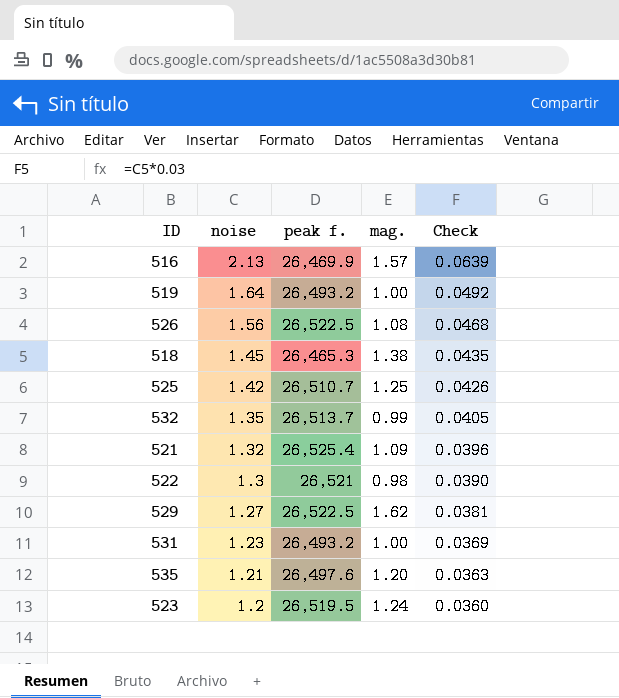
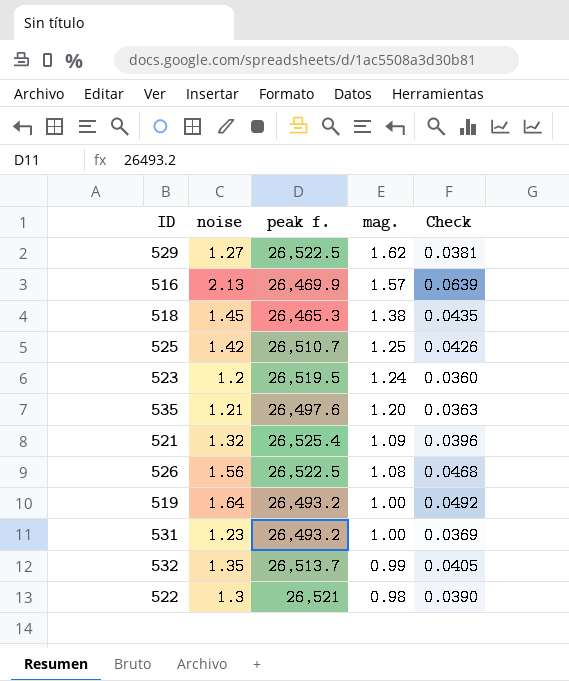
row order: noise descending -> mag. descending

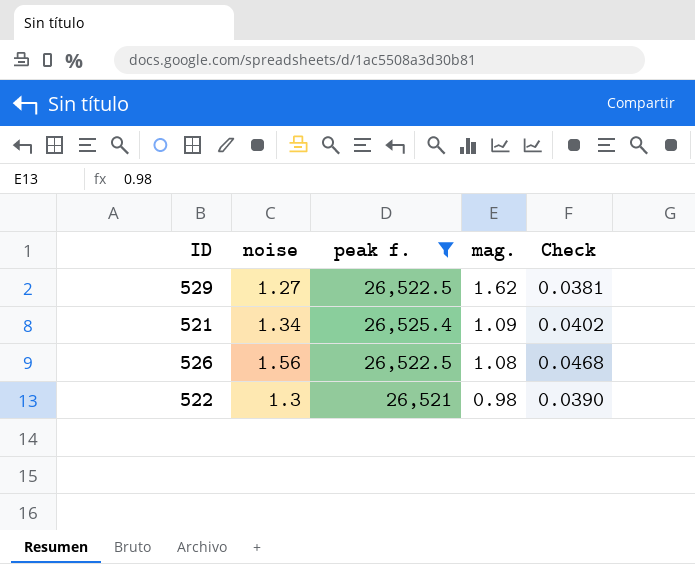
filter: none -> peak f. >= 26,521
521 | noise: 1.32 -> 1.34
521 | Check: 0.0396 -> 0.0402

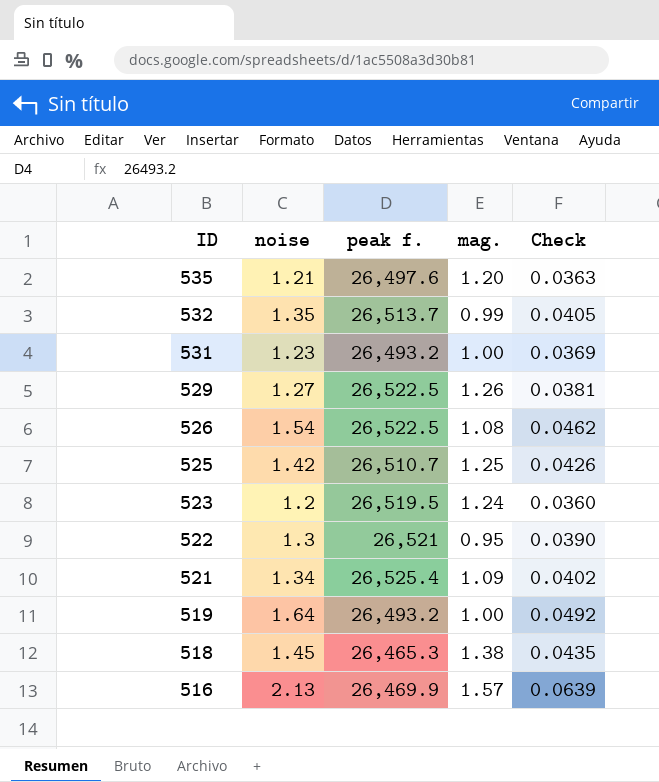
filter: peak f. >= 26,521 -> none
row order: mag. descending -> ID descending
529 | mag.: 1.62 -> 1.26
526 | noise: 1.56 -> 1.54
526 | Check: 0.0468 -> 0.0462
522 | mag.: 0.98 -> 0.95

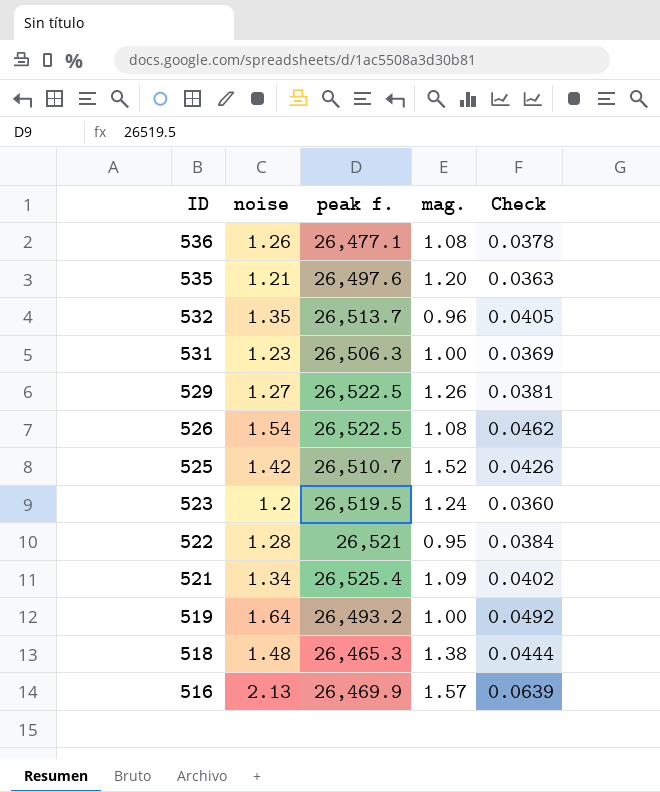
row 536: none -> 1.26 | 26,477.1 | 1.08 | 0.0378
532 | mag.: 0.99 -> 0.96
531 | peak f.: 26,493.2 -> 26,506.3
525 | mag.: 1.25 -> 1.52
522 | noise: 1.3 -> 1.28
522 | Check: 0.0390 -> 0.0384
518 | noise: 1.45 -> 1.48
518 | Check: 0.0435 -> 0.0444

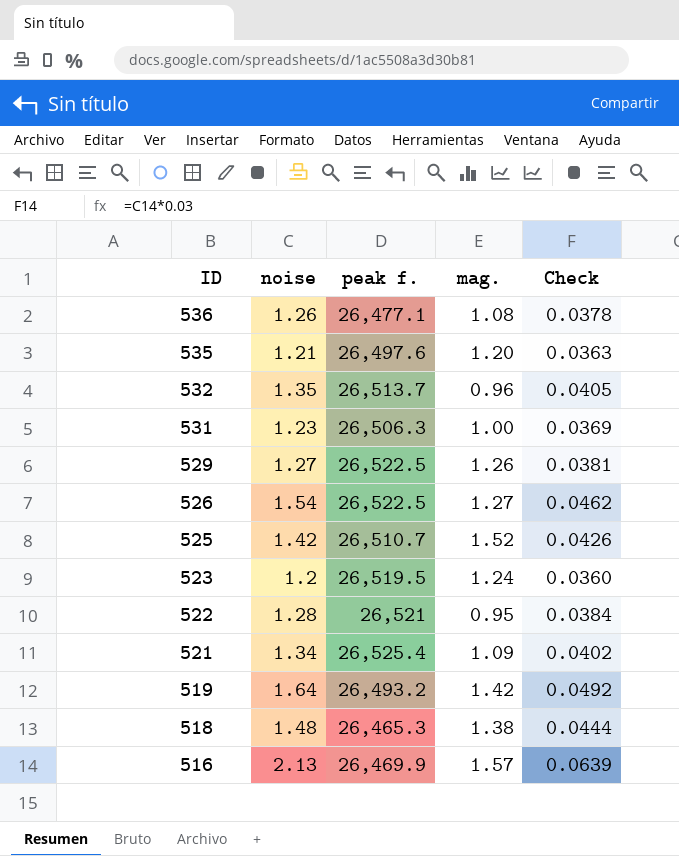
526 | mag.: 1.08 -> 1.27
519 | mag.: 1.00 -> 1.42

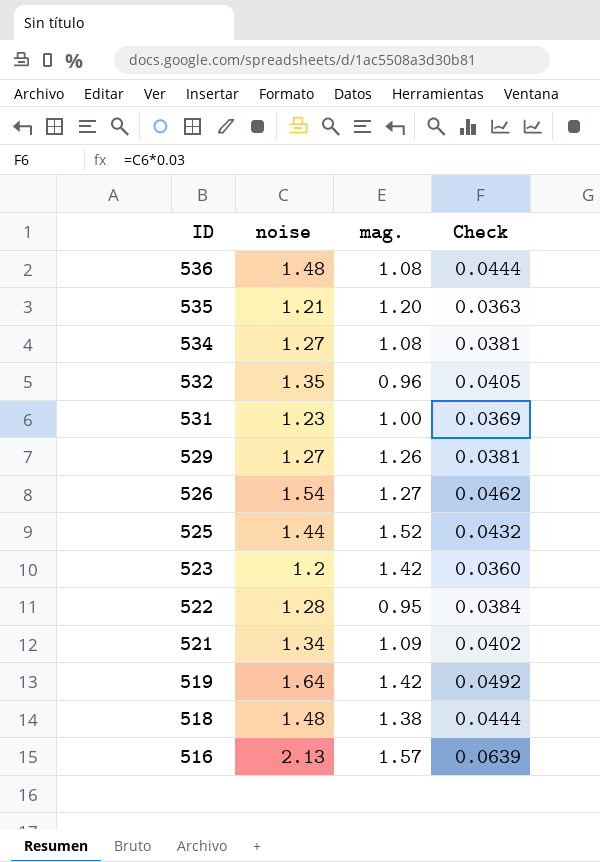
column peak f. | position: 3 -> none
536 | noise: 1.26 -> 1.48
536 | Check: 0.0378 -> 0.0444
row 534: none -> 1.27 | 1.08 | 0.0381
525 | noise: 1.42 -> 1.44
525 | Check: 0.0426 -> 0.0432
523 | mag.: 1.24 -> 1.42

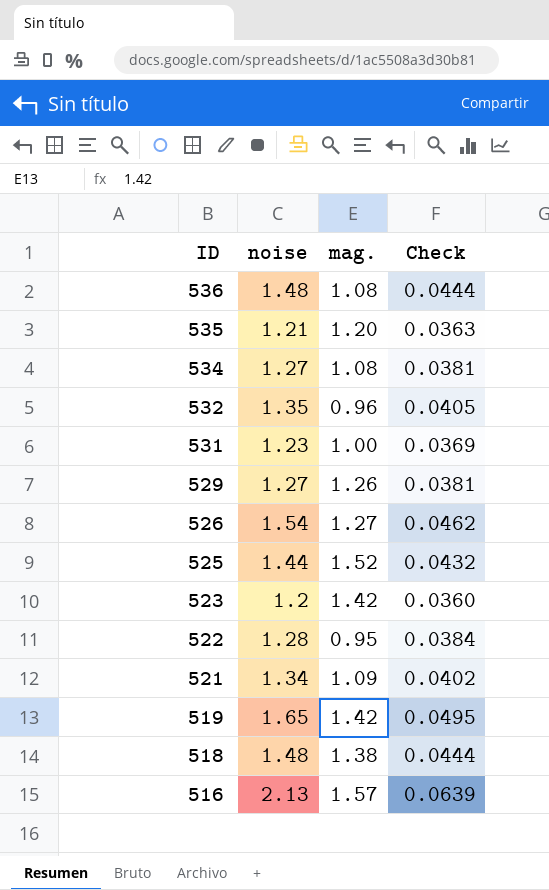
519 | noise: 1.64 -> 1.65
519 | Check: 0.0492 -> 0.0495

